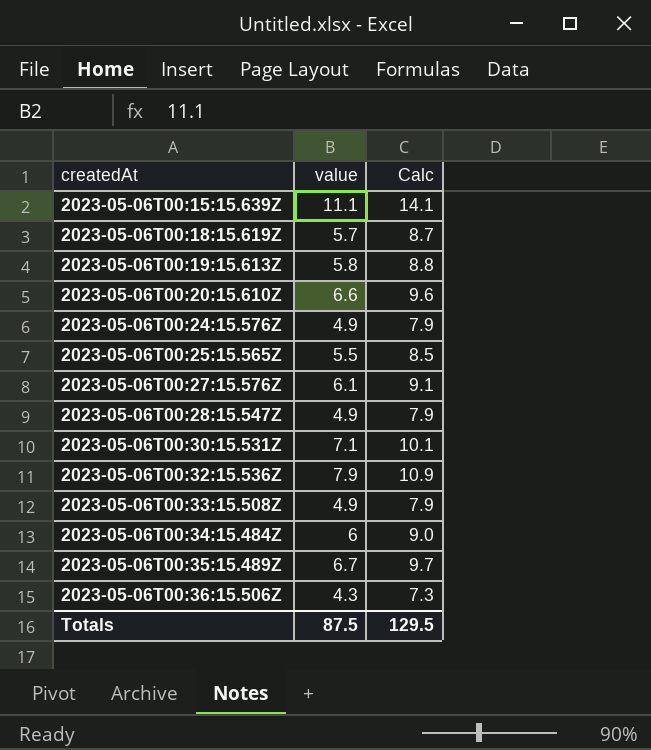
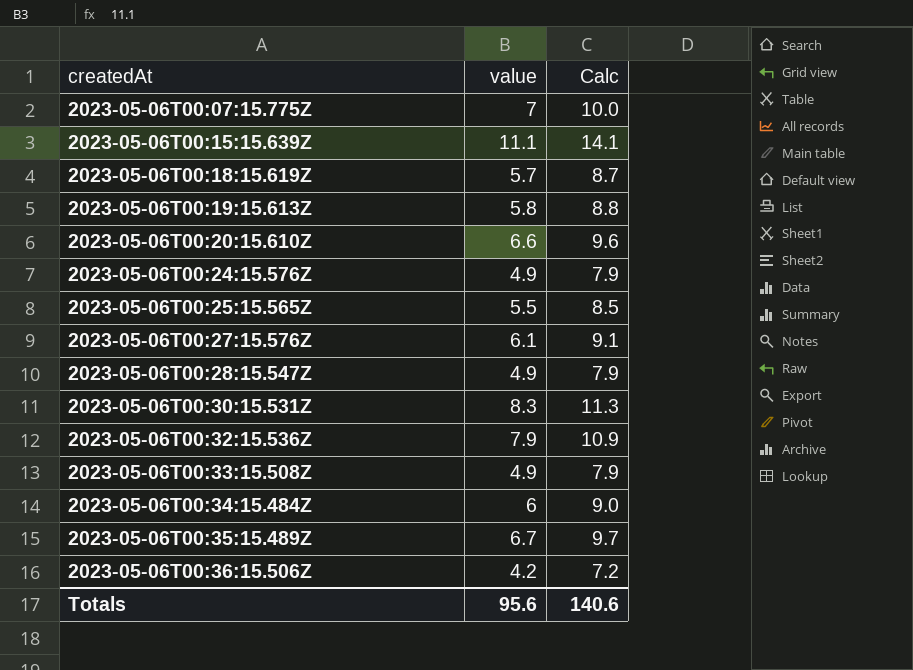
row 2023-05-06T00:07:15.775Z: none -> 7 | 10.0
2023-05-06T00:30:15.531Z | value: 7.1 -> 8.3
2023-05-06T00:30:15.531Z | Calc: 10.1 -> 11.3
2023-05-06T00:36:15.506Z | value: 4.3 -> 4.2
2023-05-06T00:36:15.506Z | Calc: 7.3 -> 7.2
Totals | value: 87.5 -> 95.6
Totals | Calc: 129.5 -> 140.6

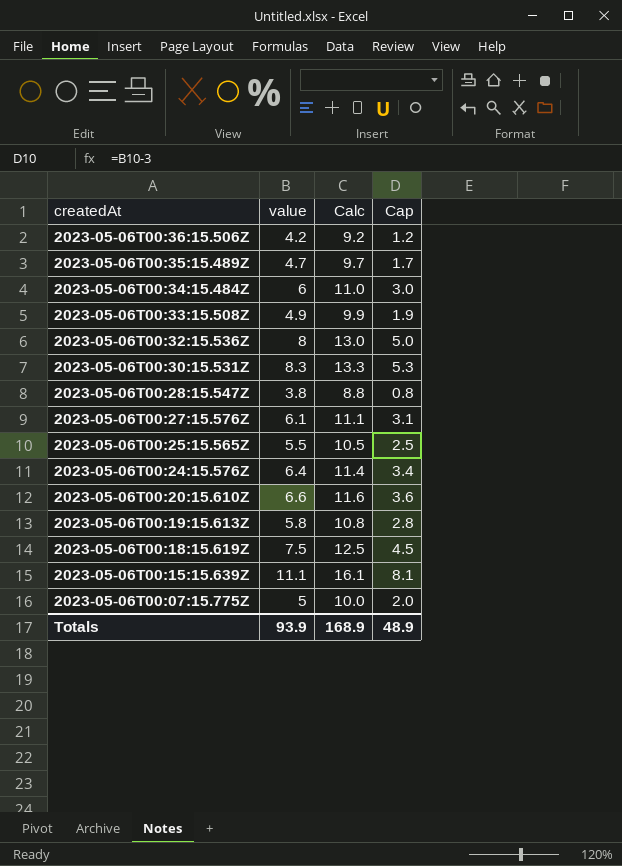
row order: createdAt ascending -> createdAt descending
column Calc | formula: [value] + 3 -> [value] + 5
column Cap | formula: none -> [value] - 3
2023-05-06T00:35:15.489Z | value: 6.7 -> 4.7
2023-05-06T00:32:15.536Z | value: 7.9 -> 8
2023-05-06T00:28:15.547Z | value: 4.9 -> 3.8
2023-05-06T00:24:15.576Z | value: 4.9 -> 6.4
2023-05-06T00:18:15.619Z | value: 5.7 -> 7.5
2023-05-06T00:07:15.775Z | value: 7 -> 5
Totals | value: 95.6 -> 93.9
Totals | Calc: 140.6 -> 168.9

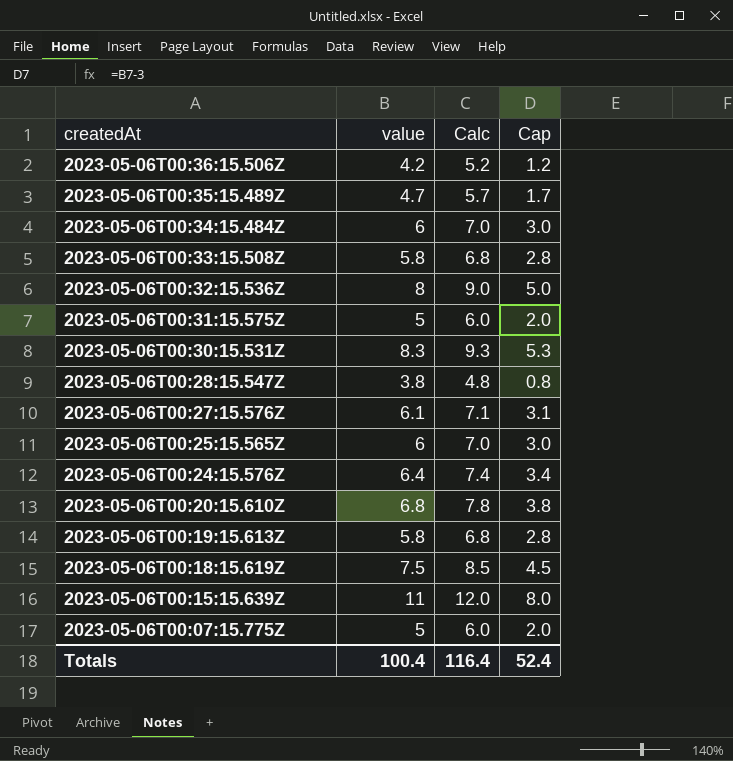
column Calc | formula: [value] + 5 -> [value] + 1
2023-05-06T00:33:15.508Z | value: 4.9 -> 5.8
2023-05-06T00:33:15.508Z | Cap: 1.9 -> 2.8
row 2023-05-06T00:31:15.575Z: none -> 5 | 6.0 | 2.0
2023-05-06T00:25:15.565Z | value: 5.5 -> 6
2023-05-06T00:25:15.565Z | Cap: 2.5 -> 3.0
2023-05-06T00:20:15.610Z | value: 6.6 -> 6.8
2023-05-06T00:20:15.610Z | Cap: 3.6 -> 3.8
2023-05-06T00:15:15.639Z | value: 11.1 -> 11
2023-05-06T00:15:15.639Z | Cap: 8.1 -> 8.0
Totals | value: 93.9 -> 100.4
Totals | Calc: 168.9 -> 116.4
Totals | Cap: 48.9 -> 52.4

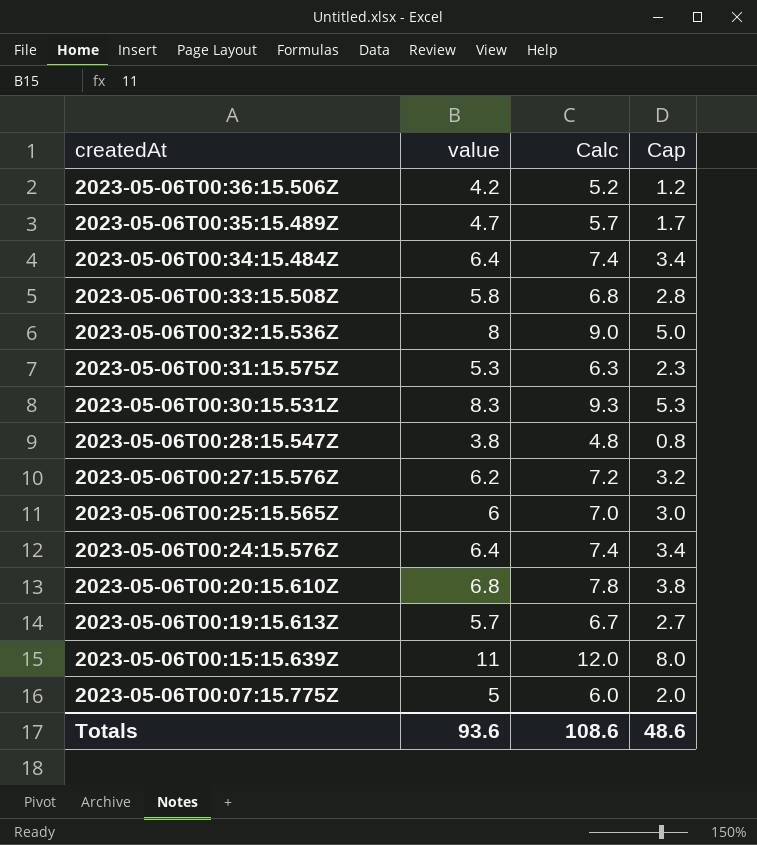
row 2023-05-06T00:18:15.619Z: 7.5 | 8.5 | 4.5 -> none
2023-05-06T00:34:15.484Z | value: 6 -> 6.4
2023-05-06T00:34:15.484Z | Calc: 7.0 -> 7.4
2023-05-06T00:34:15.484Z | Cap: 3.0 -> 3.4
2023-05-06T00:31:15.575Z | value: 5 -> 5.3
2023-05-06T00:31:15.575Z | Calc: 6.0 -> 6.3
2023-05-06T00:31:15.575Z | Cap: 2.0 -> 2.3
2023-05-06T00:27:15.576Z | value: 6.1 -> 6.2
2023-05-06T00:27:15.576Z | Calc: 7.1 -> 7.2
2023-05-06T00:27:15.576Z | Cap: 3.1 -> 3.2
2023-05-06T00:19:15.613Z | value: 5.8 -> 5.7
2023-05-06T00:19:15.613Z | Calc: 6.8 -> 6.7
2023-05-06T00:19:15.613Z | Cap: 2.8 -> 2.7
Totals | value: 100.4 -> 93.6
Totals | Calc: 116.4 -> 108.6
Totals | Cap: 52.4 -> 48.6

